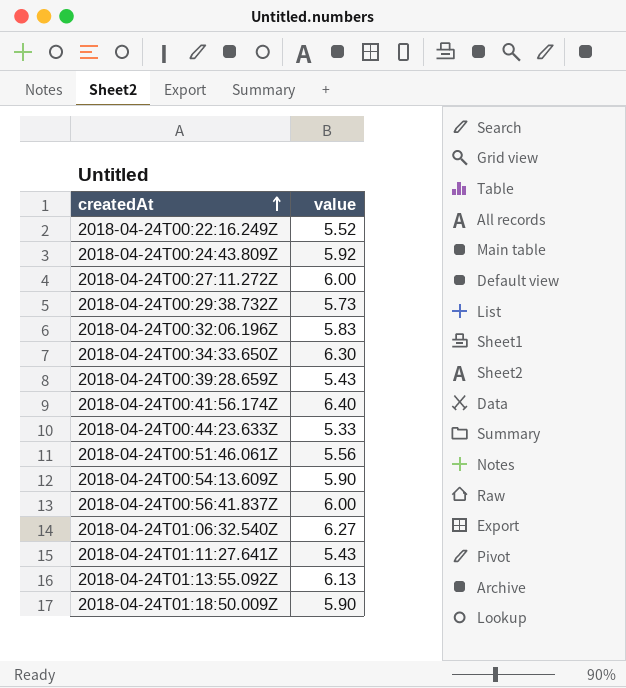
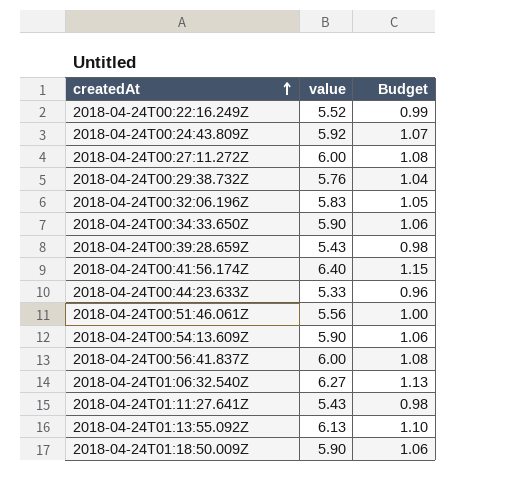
column Budget | formula: none -> [value] * 0.18
2018-04-24T00:29:38.732Z | value: 5.73 -> 5.76
2018-04-24T00:34:33.650Z | value: 6.30 -> 5.90

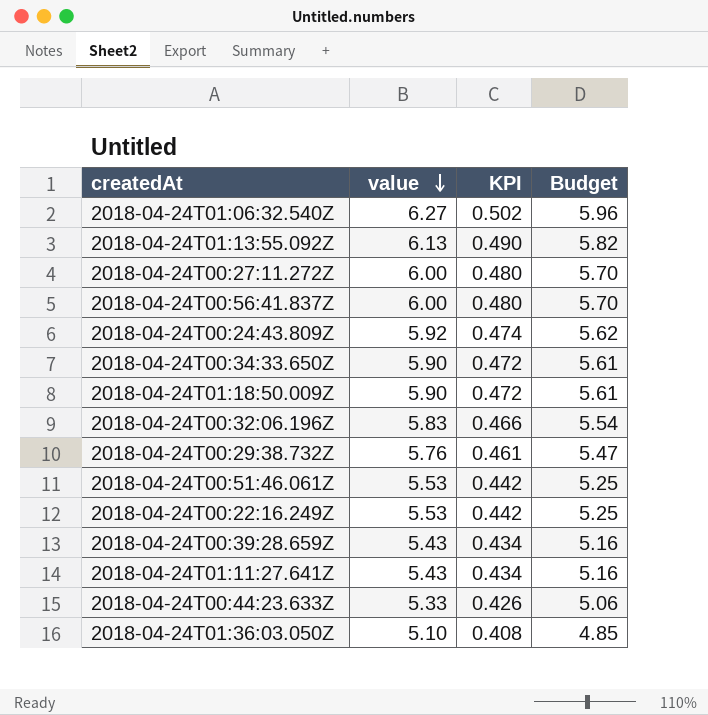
row order: createdAt ascending -> value descending
column KPI | formula: none -> [value] * 0.08
column Budget | formula: [value] * 0.18 -> [value] * 0.95
row 2018-04-24T00:41:56.174Z: 6.40 | 1.15 -> none
row 2018-04-24T00:54:13.609Z: 5.90 | 1.06 -> none
2018-04-24T00:51:46.061Z | value: 5.56 -> 5.53
2018-04-24T00:22:16.249Z | value: 5.52 -> 5.53
row 2018-04-24T01:36:03.050Z: none -> 5.10 | 0.408 | 4.85

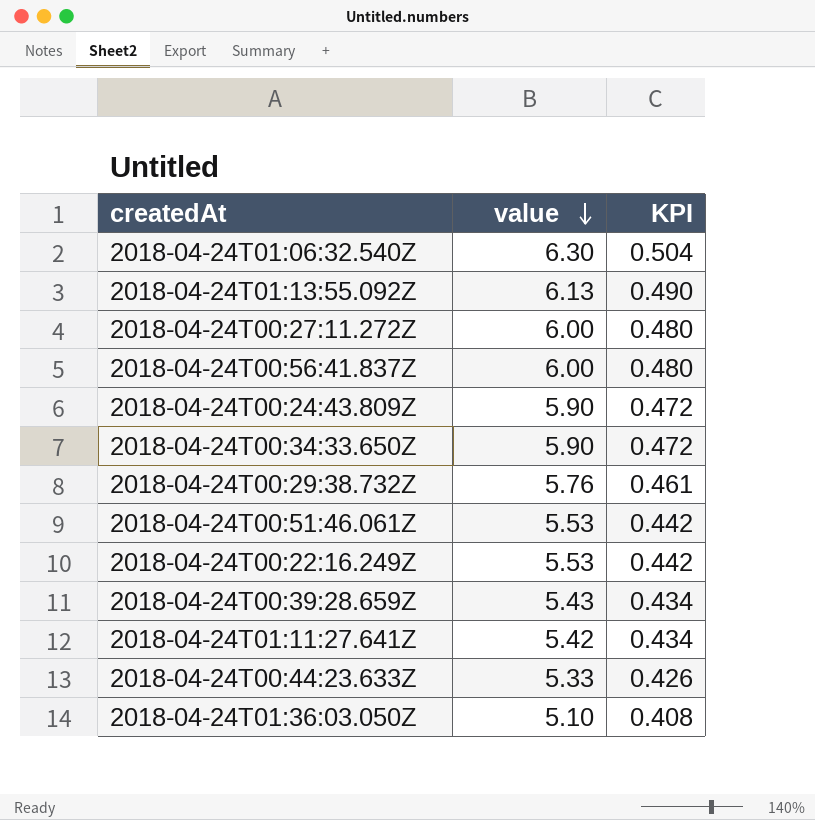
column Budget | formula: [value] * 0.95 -> none
row 2018-04-24T01:18:50.009Z: 5.90 | 0.472 | 5.61 -> none
row 2018-04-24T00:32:06.196Z: 5.83 | 0.466 | 5.54 -> none
2018-04-24T01:06:32.540Z | value: 6.27 -> 6.30
2018-04-24T01:06:32.540Z | KPI: 0.502 -> 0.504
2018-04-24T00:24:43.809Z | value: 5.92 -> 5.90
2018-04-24T00:24:43.809Z | KPI: 0.474 -> 0.472
2018-04-24T01:11:27.641Z | value: 5.43 -> 5.42

